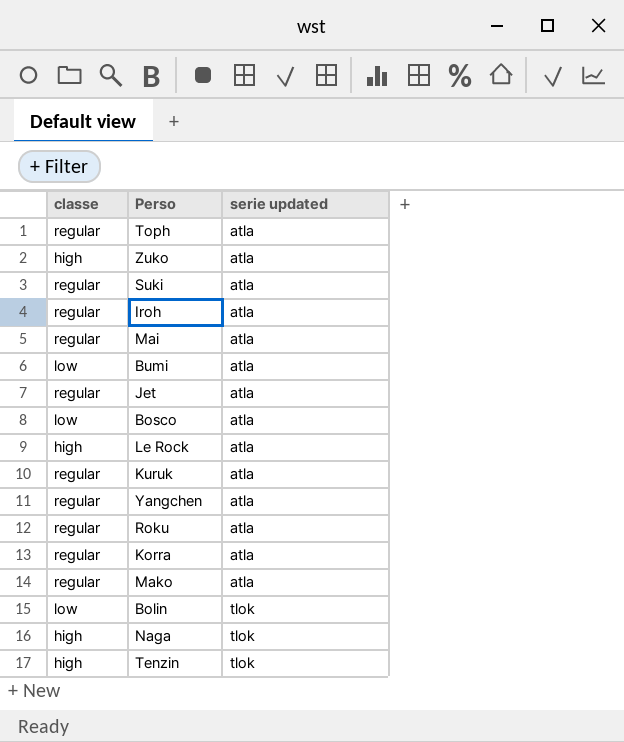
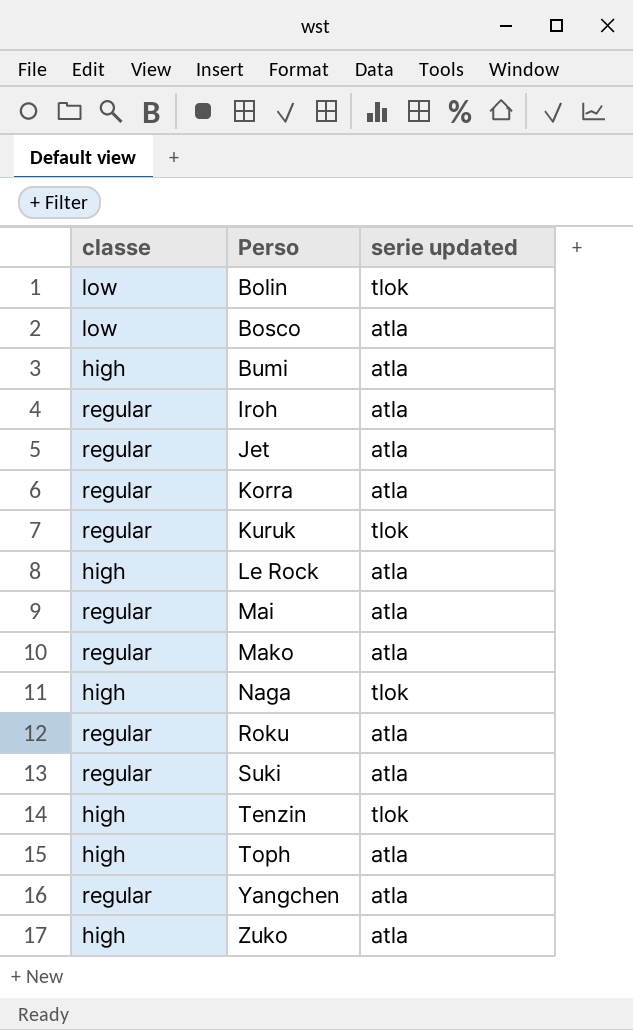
row order: serie updated ascending -> Perso ascending
Bumi | classe: low -> high
Kuruk | serie updated: atla -> tlok
Toph | classe: regular -> high

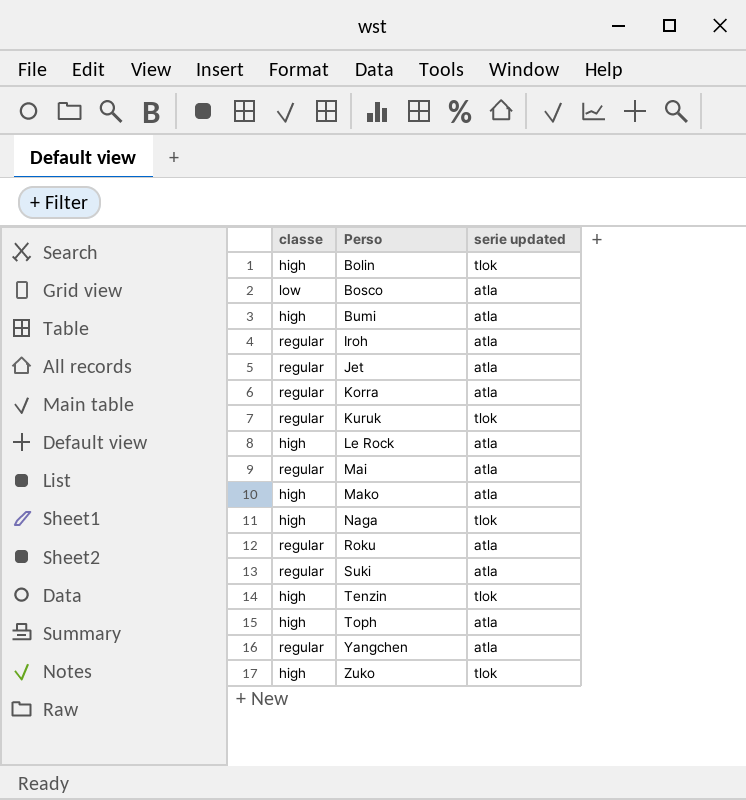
Bolin | classe: low -> high
Mako | classe: regular -> high
Zuko | serie updated: atla -> tlok

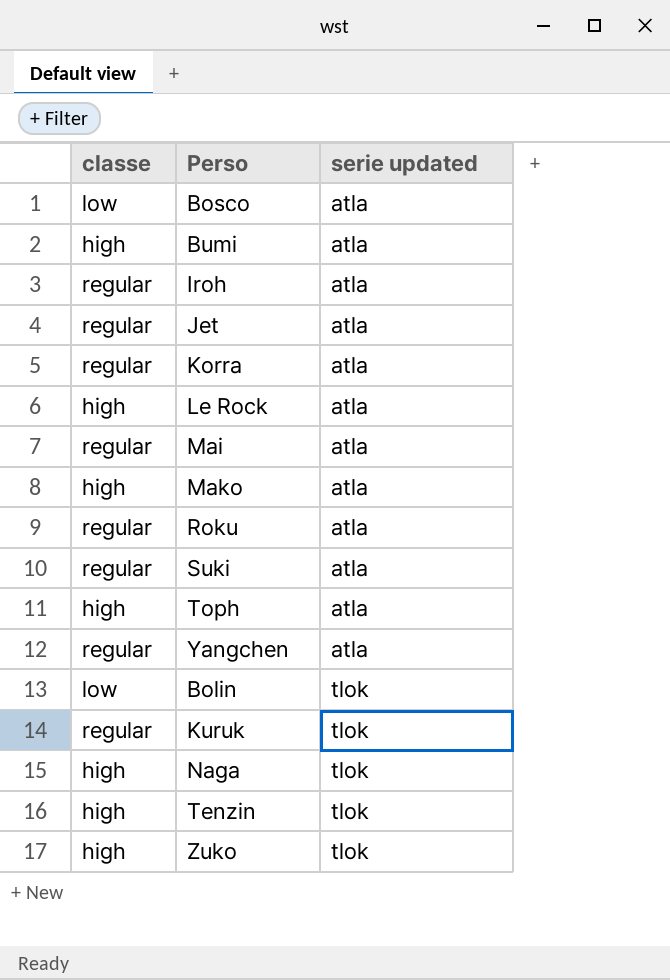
row order: Perso ascending -> serie updated ascending
Bolin | classe: high -> low

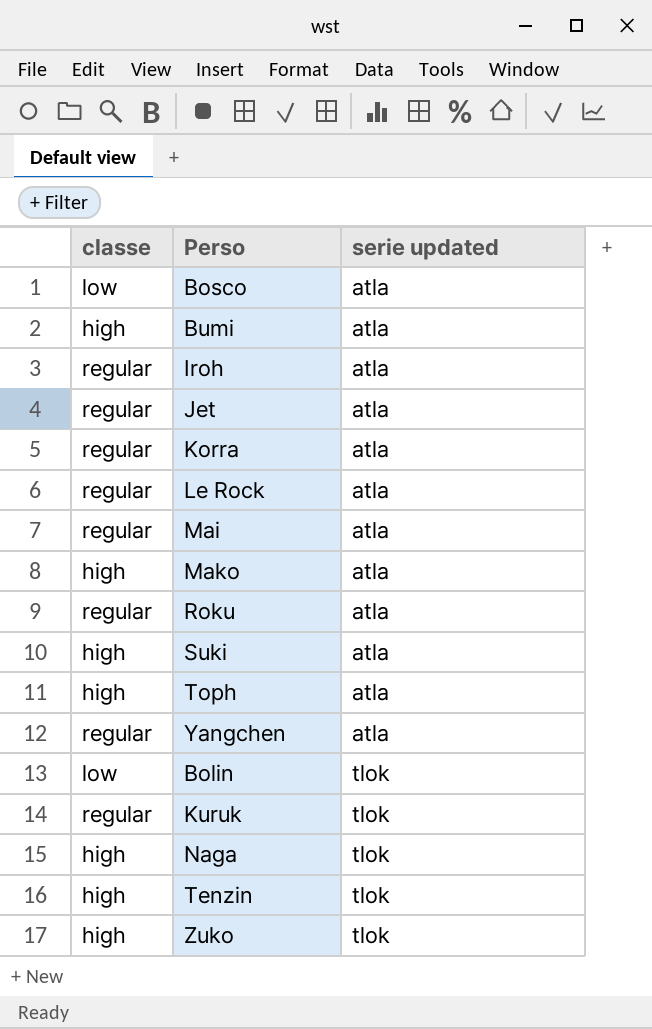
Le Rock | classe: high -> regular
Suki | classe: regular -> high

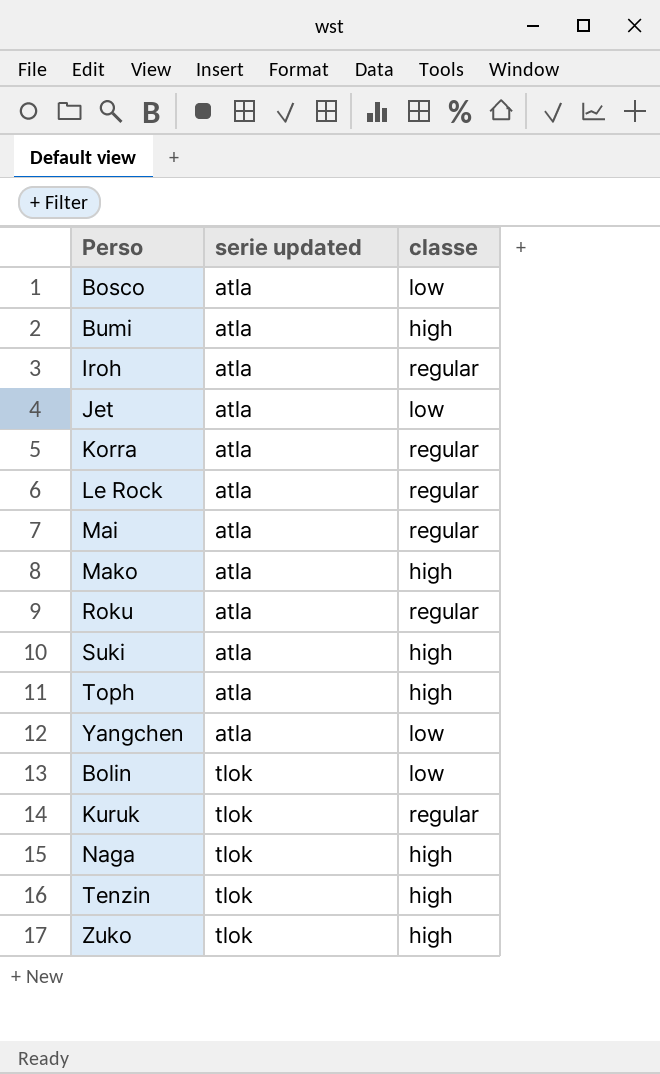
column classe | position: 1 -> 3
Jet | classe: regular -> low
Yangchen | classe: regular -> low

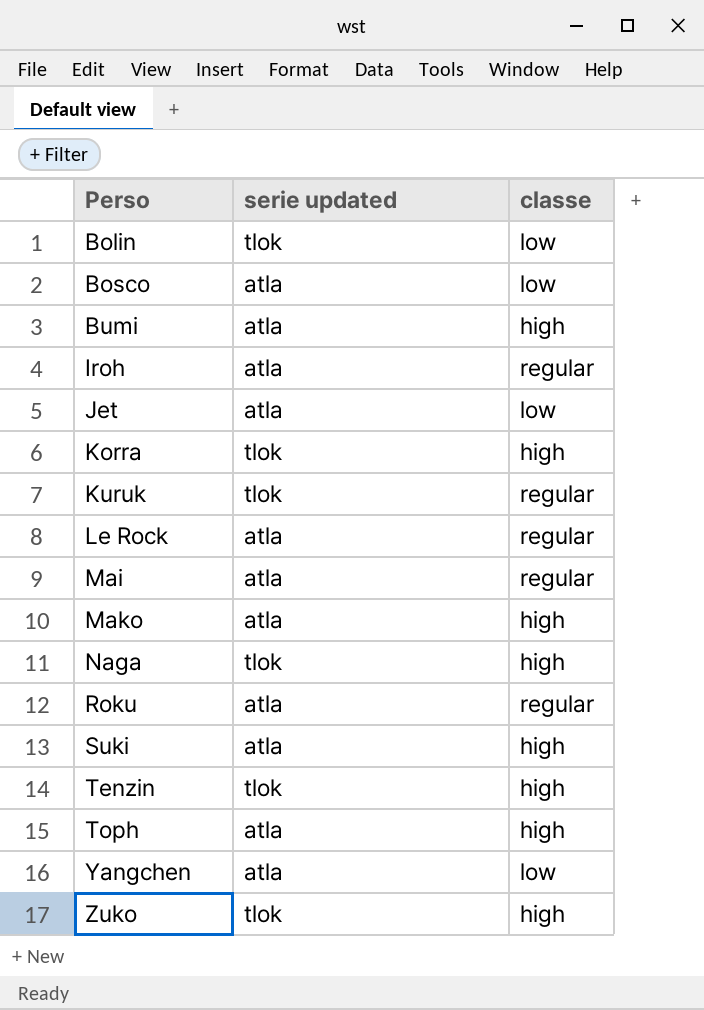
row order: serie updated ascending -> Perso ascending
Korra | serie updated: atla -> tlok
Korra | classe: regular -> high

